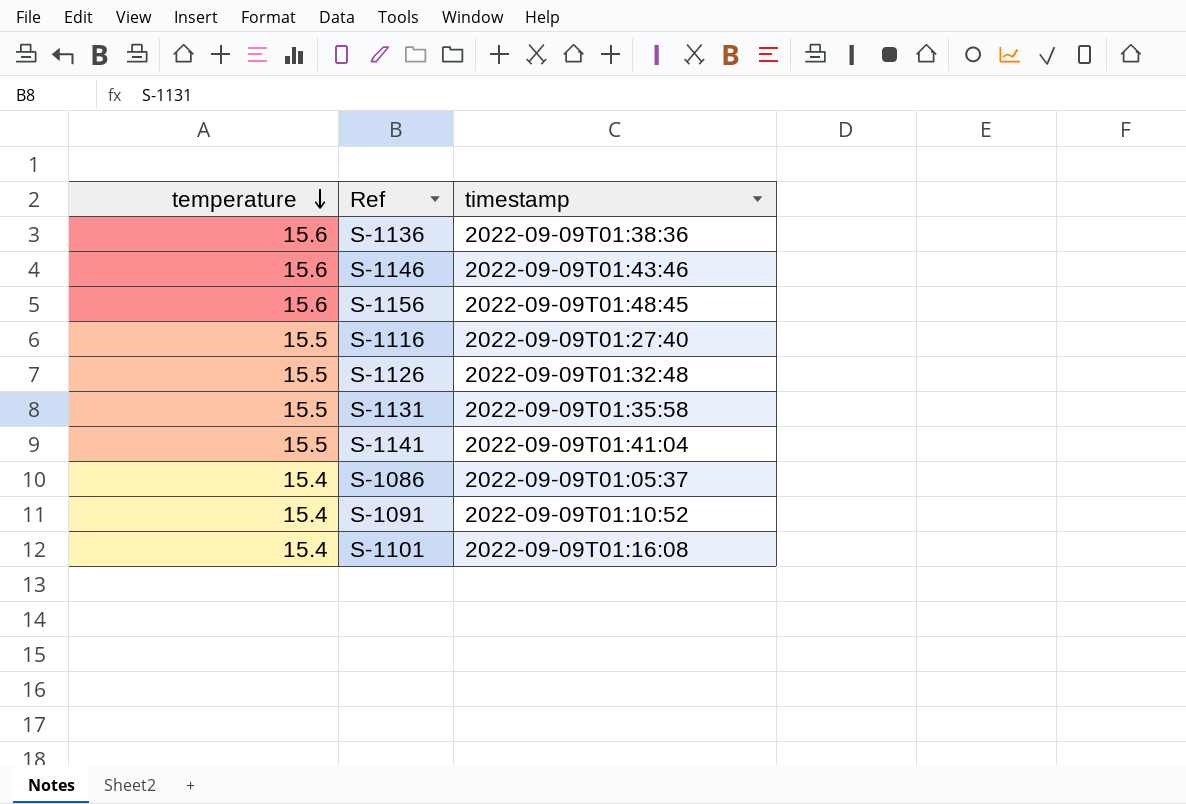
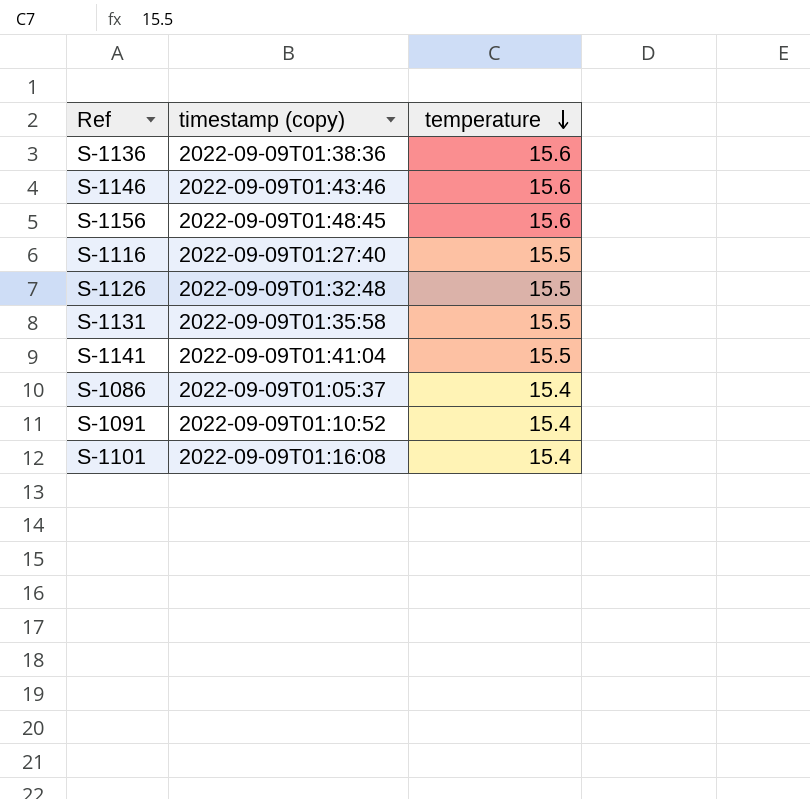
column name: timestamp -> timestamp (copy)
column temperature | position: 1 -> 3

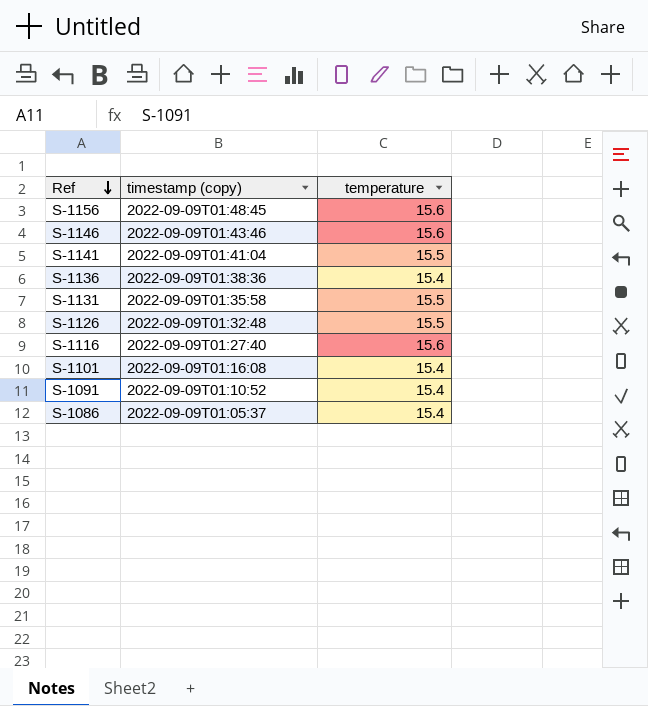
row order: temperature descending -> Ref descending
S-1136 | temperature: 15.6 -> 15.4
S-1116 | temperature: 15.5 -> 15.6

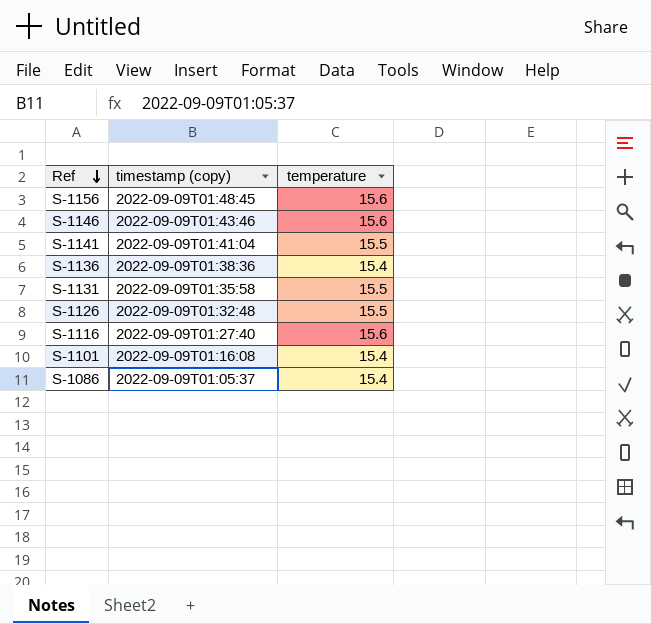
row S-1091: 2022-09-09T01:10:52 | 15.4 -> none

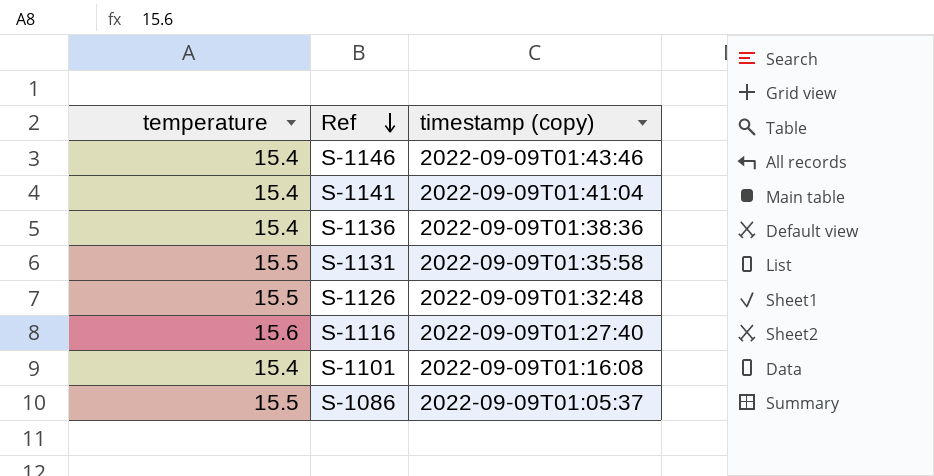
column temperature | position: 3 -> 1
row S-1156: 2022-09-09T01:48:45 | 15.6 -> none
S-1146 | temperature: 15.6 -> 15.4
S-1141 | temperature: 15.5 -> 15.4
S-1086 | temperature: 15.4 -> 15.5

